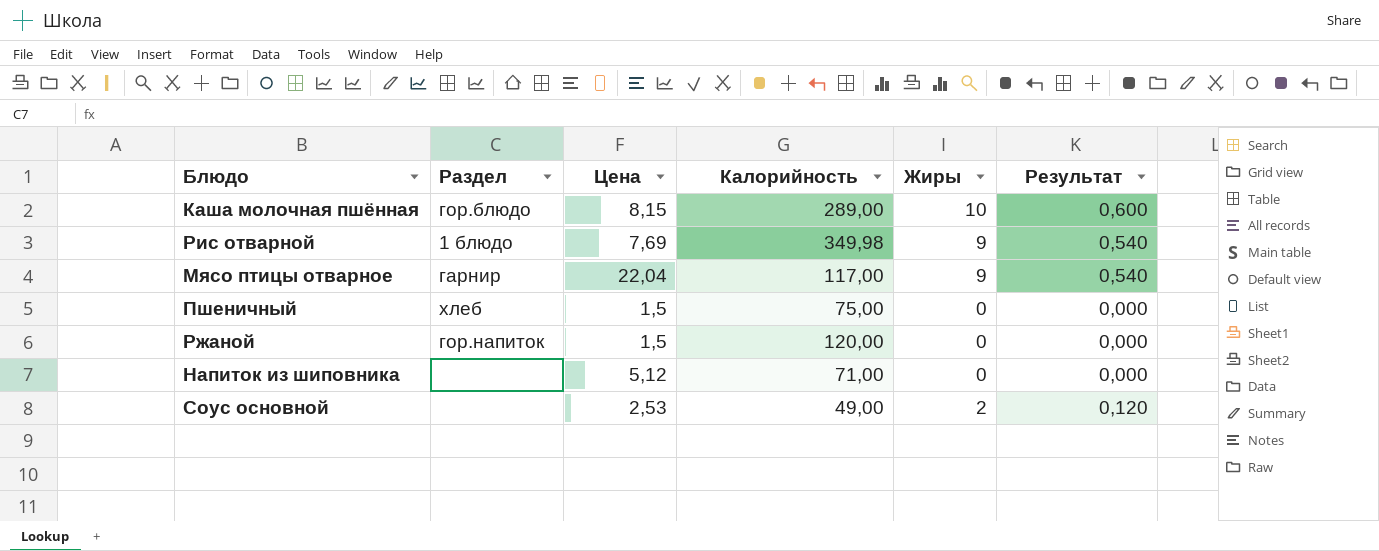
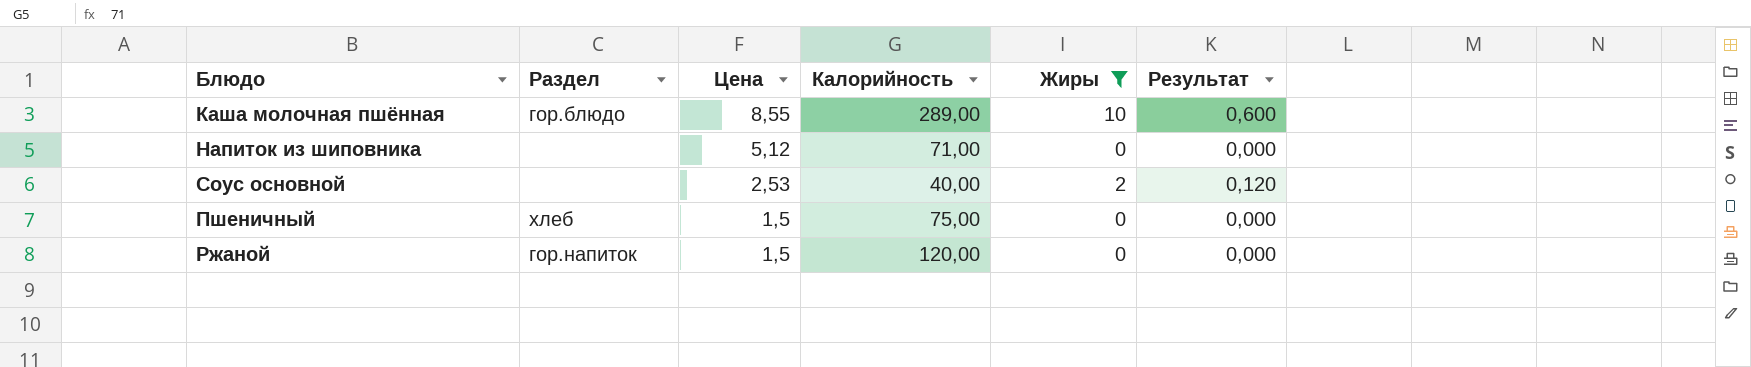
filter: none -> Жиры != 9
row order: none -> Цена descending
Каша молочная пшённая | Цена: 8,15 -> 8,55
Соус основной | Калорийность: 49,00 -> 40,00

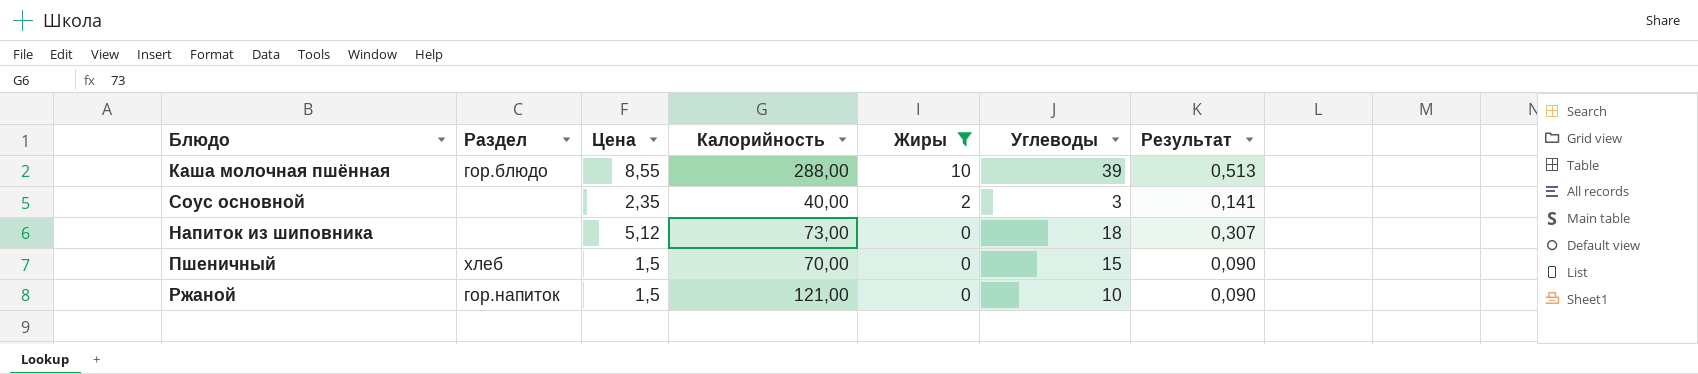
row order: Цена descending -> Жиры descending
column Углеводы | position: none -> 6
column Результат | formula: [Жиры] * 0,06 -> [Цена] * 0,06
Каша молочная пшённая | Калорийность: 289,00 -> 288,00
Соус основной | Цена: 2,53 -> 2,35
Напиток из шиповника | Калорийность: 71,00 -> 73,00
Пшеничный | Калорийность: 75,00 -> 70,00
Ржаной | Калорийность: 120,00 -> 121,00

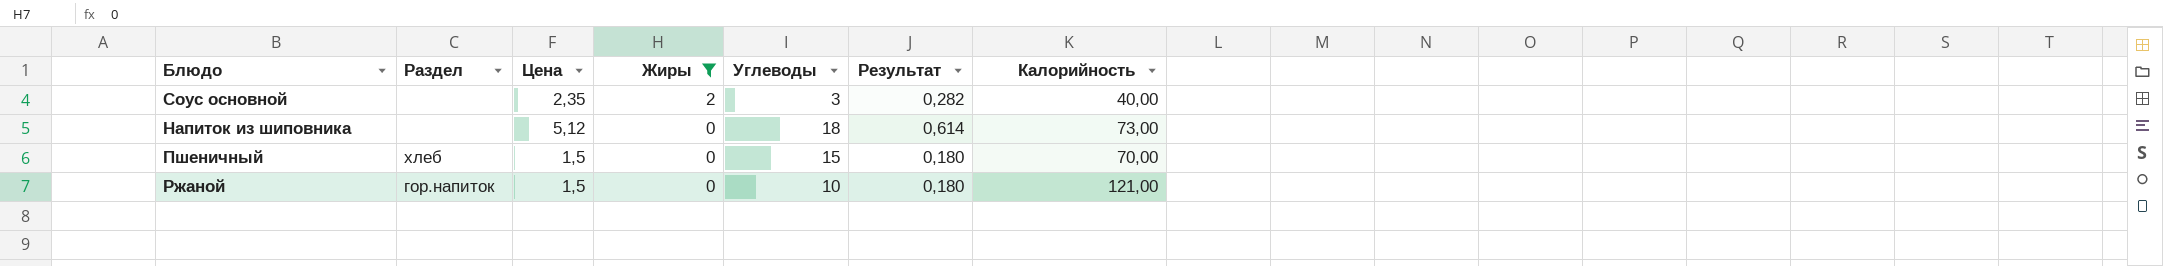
column Результат | formula: [Цена] * 0,06 -> [Цена] * 0,12
column Калорийность | position: 4 -> 7
row Каша молочная пшённая: гор.блюдо | 8,55 | 288,00 | 10 | 39 | 0,513 -> none

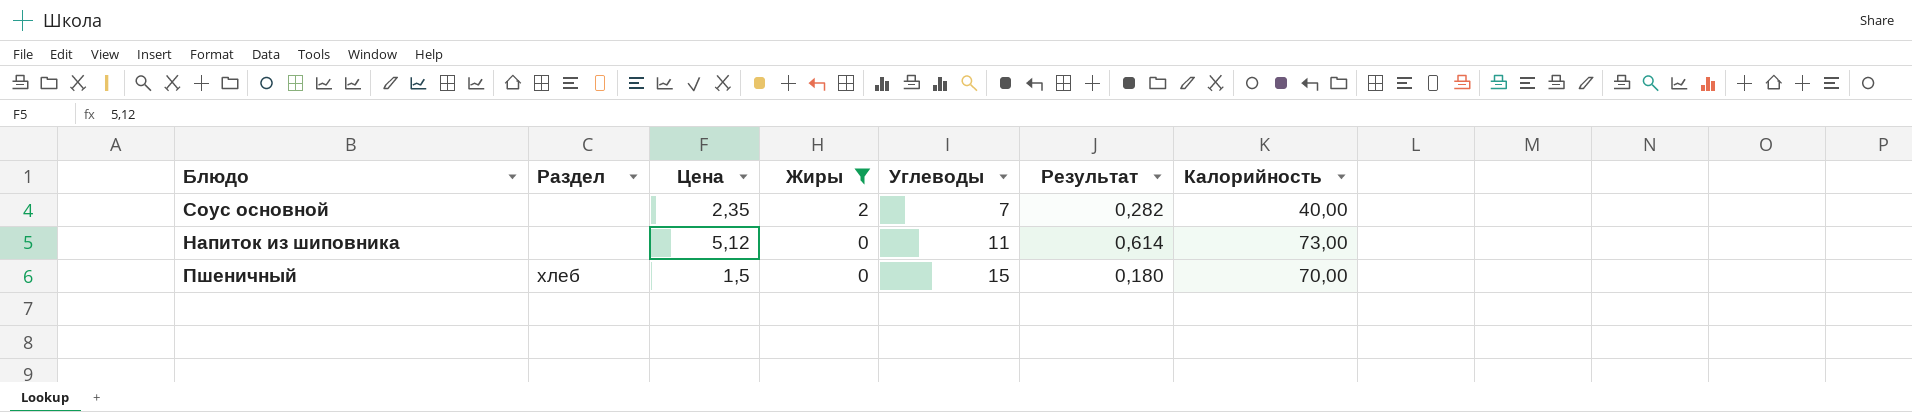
row Ржаной: гор.напиток | 1,5 | 0 | 10 | 0,180 | 121,00 -> none
Соус основной | Углеводы: 3 -> 7
Напиток из шиповника | Углеводы: 18 -> 11

